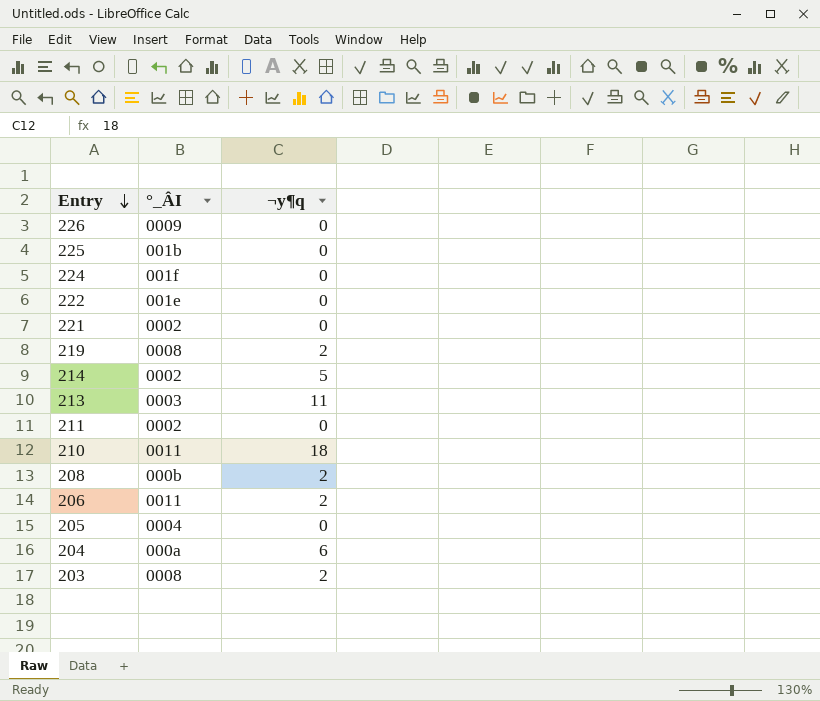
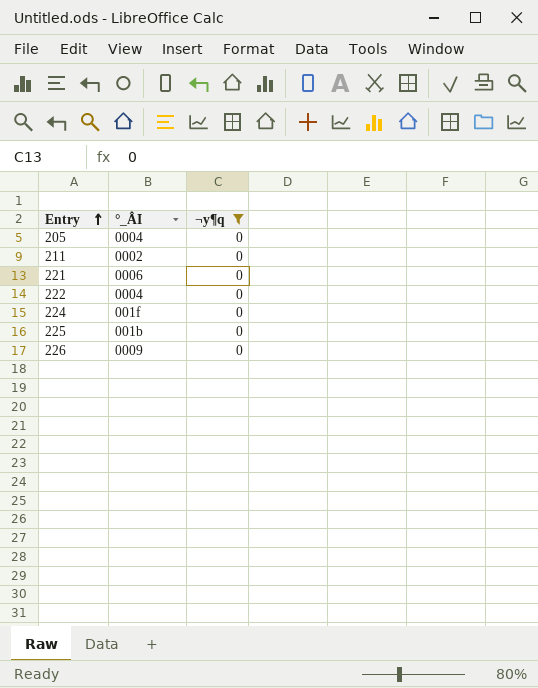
filter: none -> ¬y¶q = 0
row order: Entry descending -> Entry ascending
221 | °_ÂI: 0002 -> 0006
222 | °_ÂI: 001e -> 0004

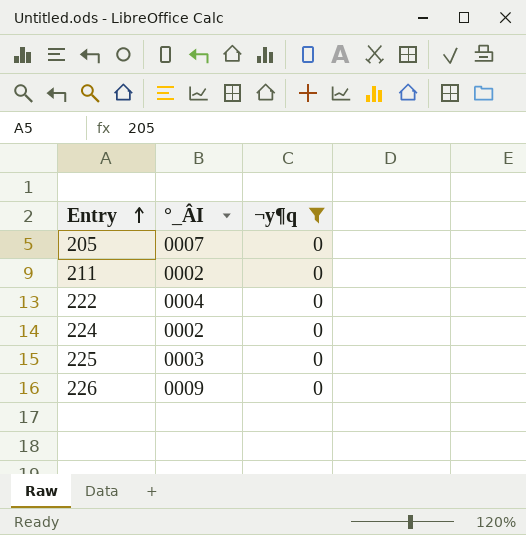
row 221: 0006 | 0 -> none
205 | °_ÂI: 0004 -> 0007
224 | °_ÂI: 001f -> 0002
225 | °_ÂI: 001b -> 0003

